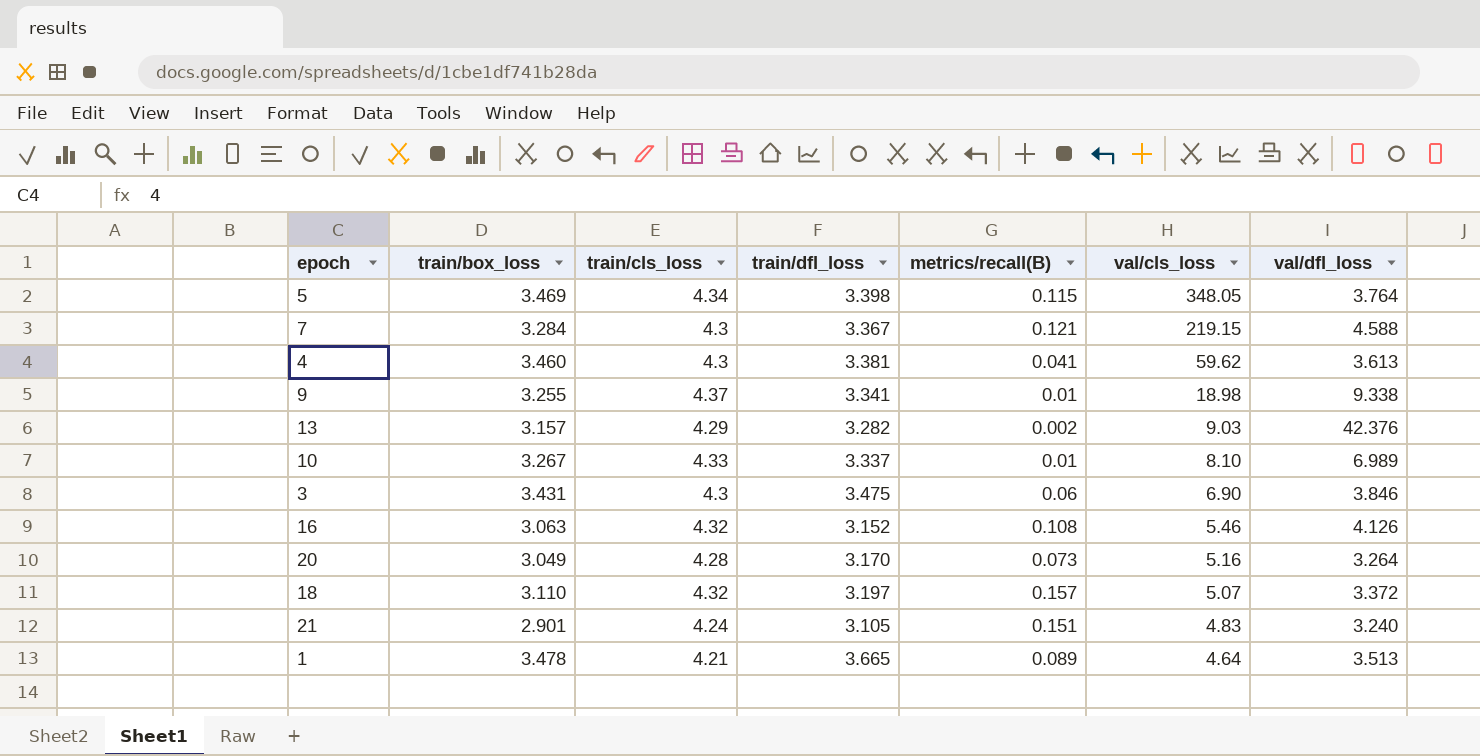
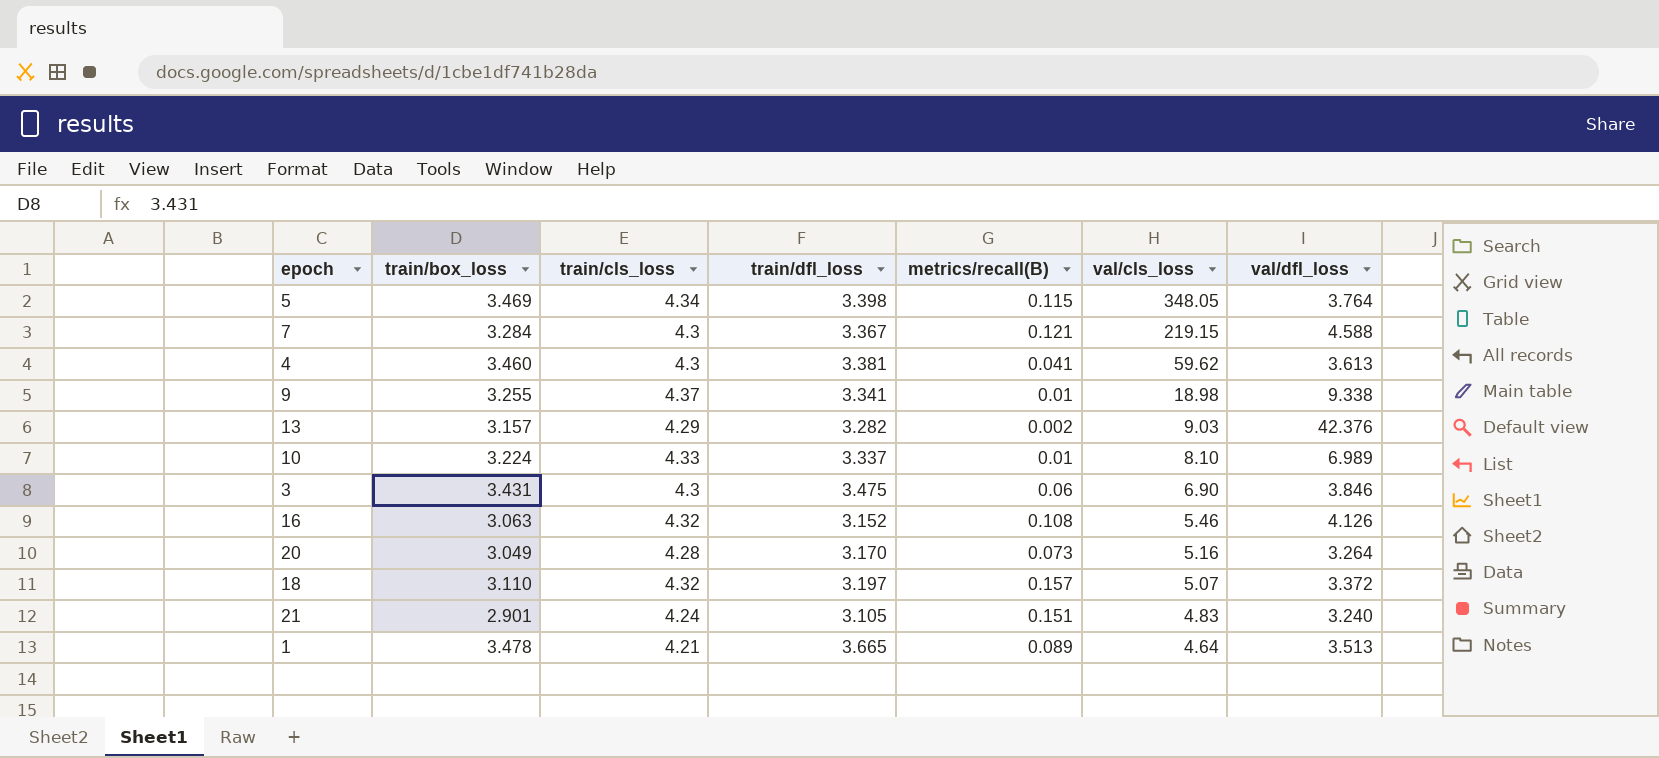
10 | train/box_loss: 3.267 -> 3.224

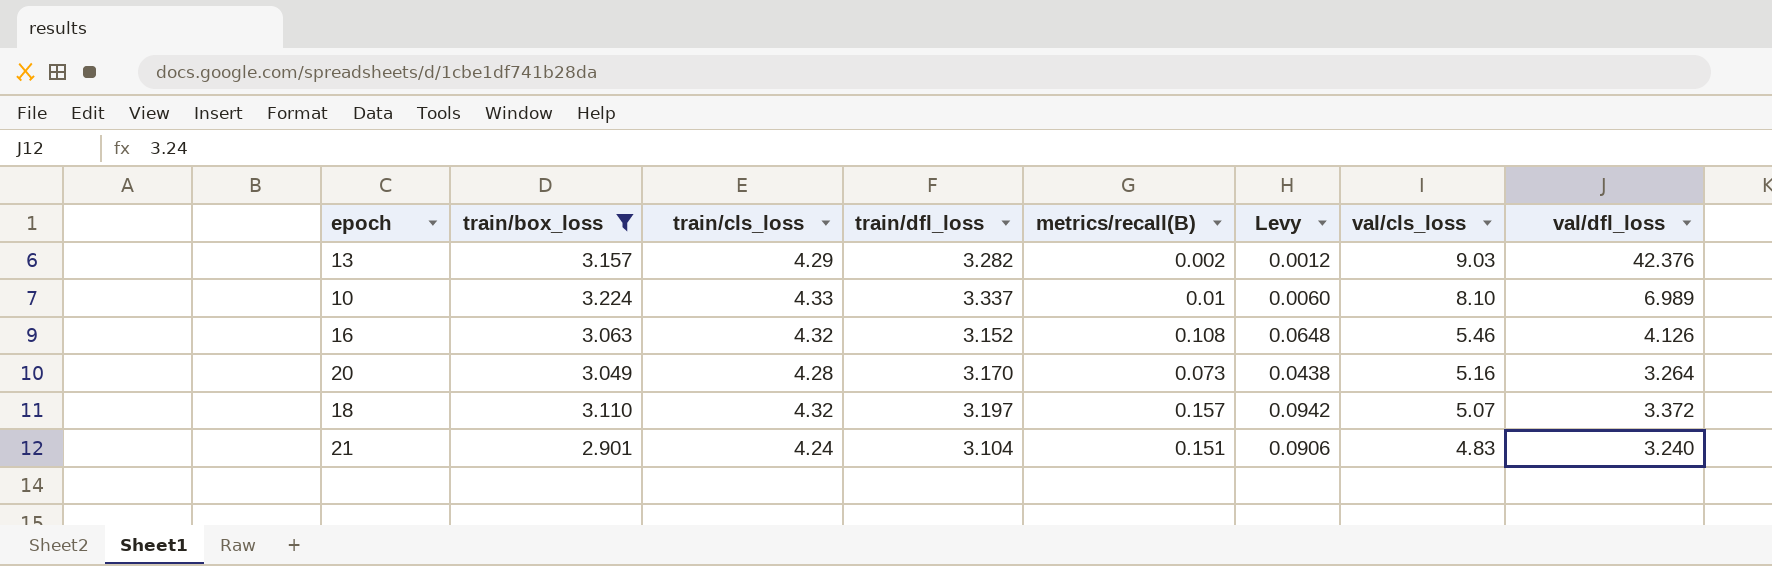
filter: none -> train/box_loss <= 3.224
column Levy | formula: none -> [metrics/recall(B)] * 0.6
21 | train/dfl_loss: 3.105 -> 3.104

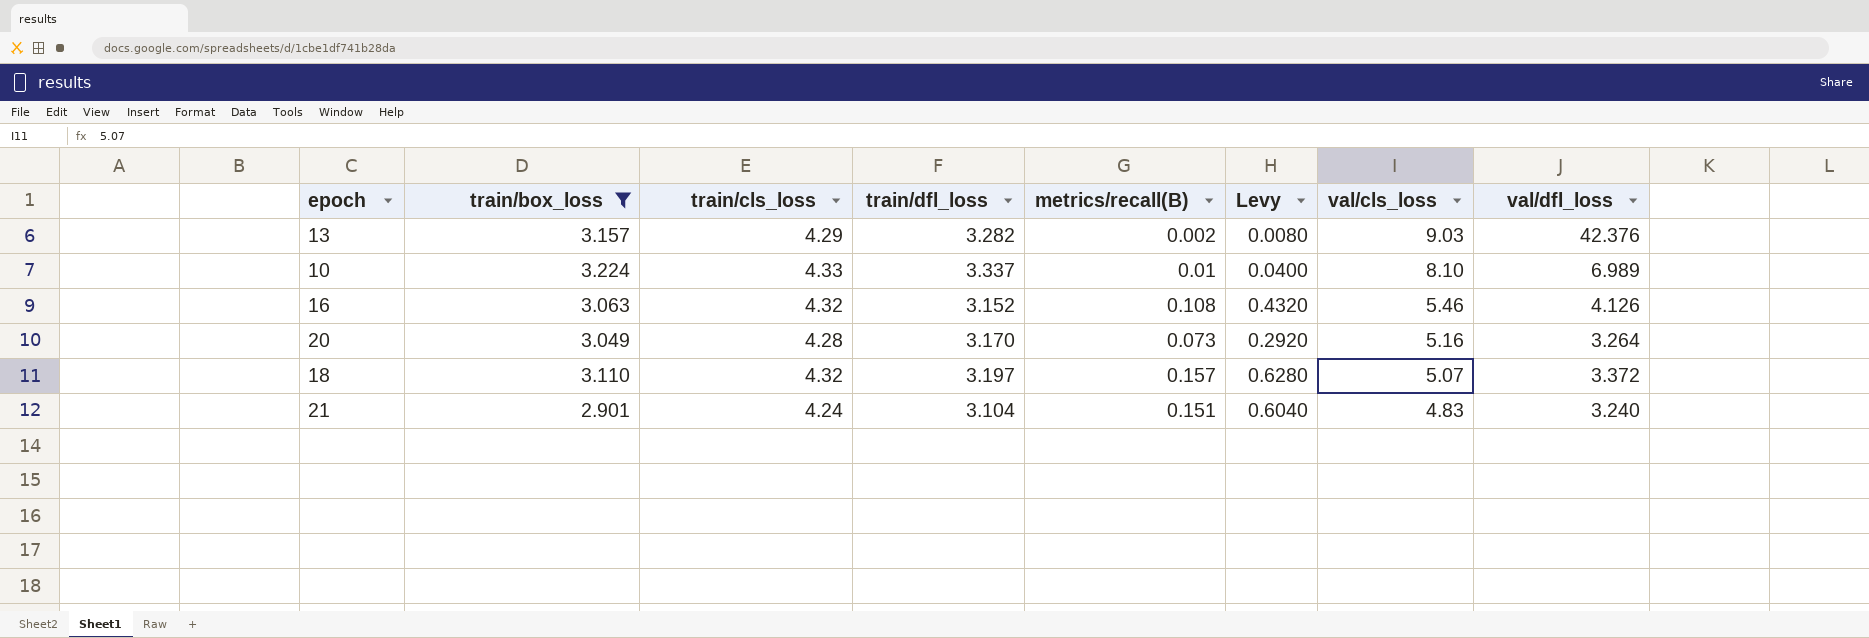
column Levy | formula: [metrics/recall(B)] * 0.6 -> [metrics/recall(B)] * 4

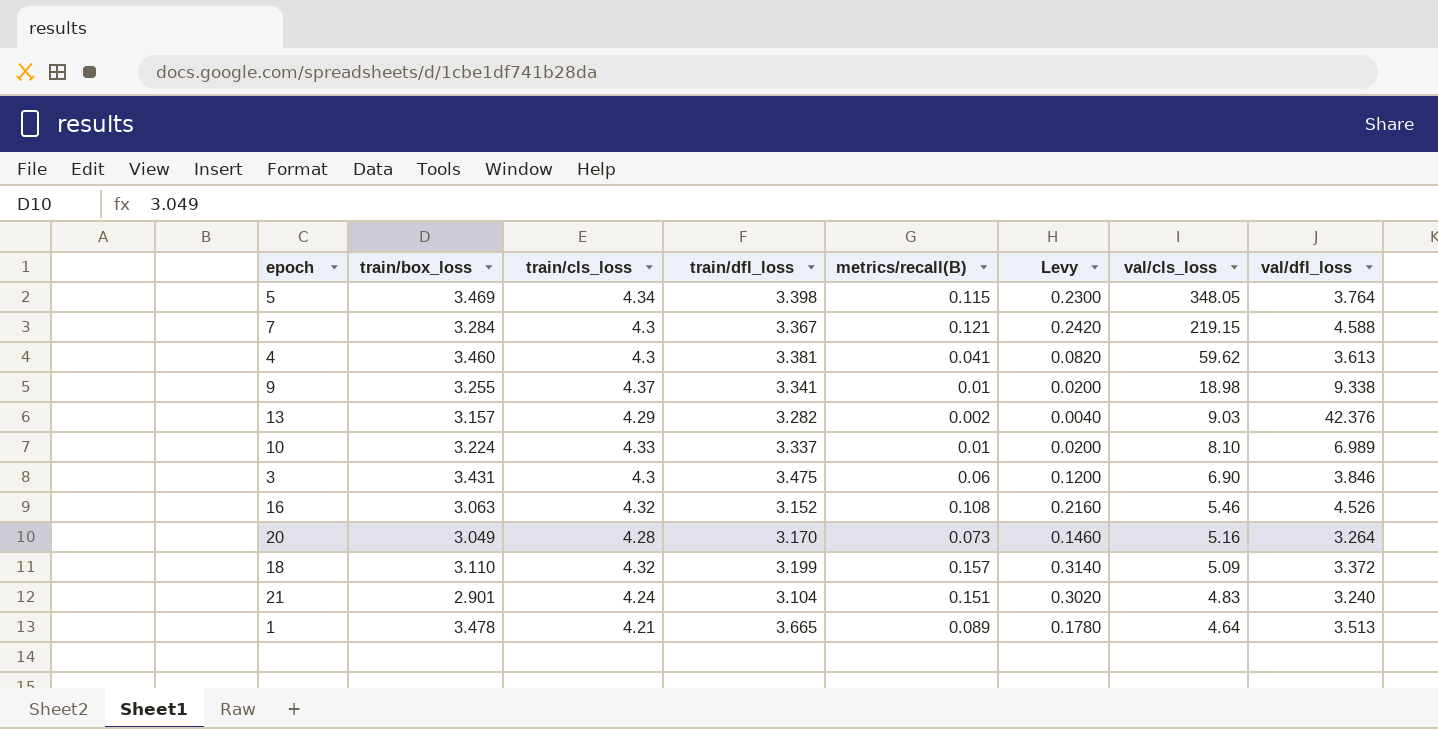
filter: train/box_loss <= 3.224 -> none
column Levy | formula: [metrics/recall(B)] * 4 -> [metrics/recall(B)] * 2
16 | val/dfl_loss: 4.126 -> 4.526
18 | train/dfl_loss: 3.197 -> 3.199
18 | val/cls_loss: 5.07 -> 5.09

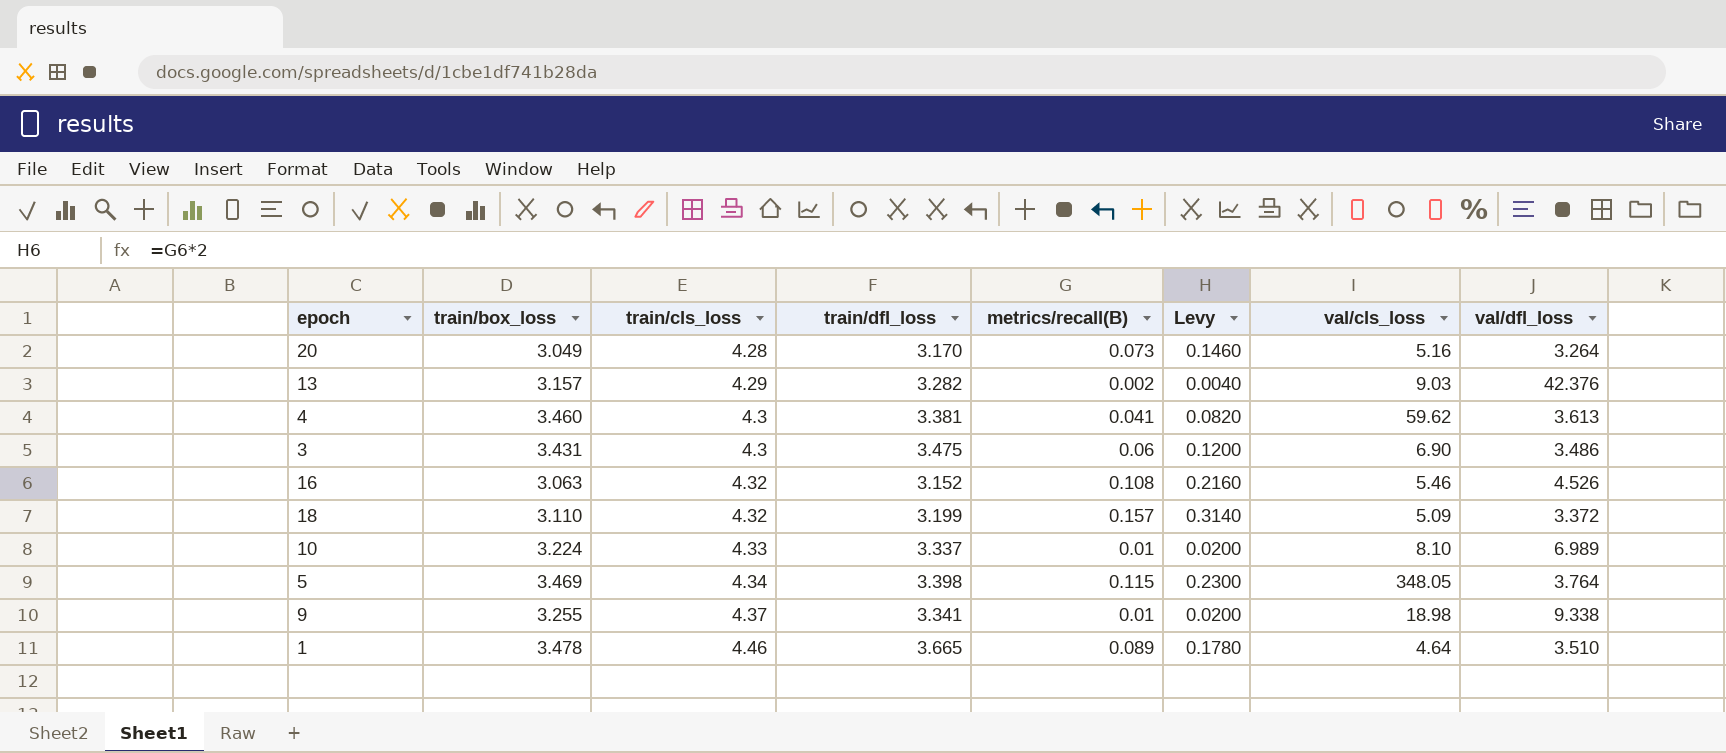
row order: val/cls_loss descending -> train/cls_loss ascending
row 7: 3.284 | 4.3 | 3.367 | 0.121 | 0.2420 | 219.15 | 4.588 -> none
row 21: 2.901 | 4.24 | 3.104 | 0.151 | 0.3020 | 4.83 | 3.240 -> none
3 | val/dfl_loss: 3.846 -> 3.486
1 | train/cls_loss: 4.21 -> 4.46
1 | val/dfl_loss: 3.513 -> 3.510

